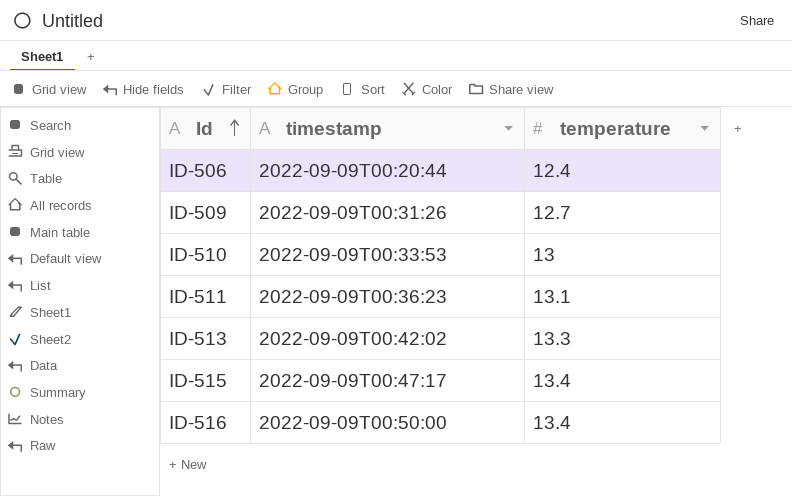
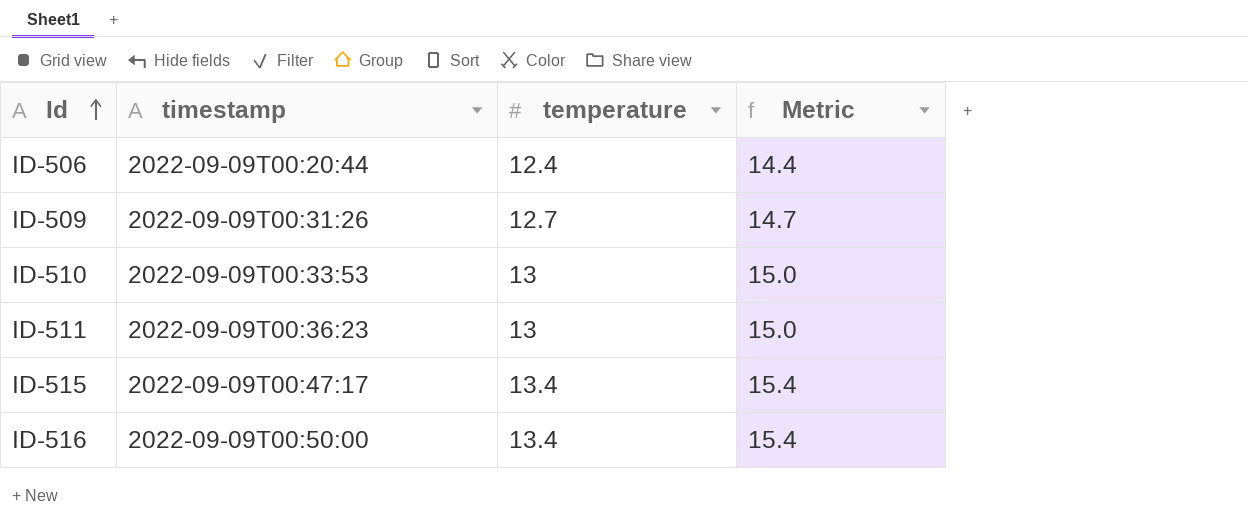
column Metric | formula: none -> [temperature] + 2
row ID-513: 2022-09-09T00:42:02 | 13.3 -> none
ID-511 | temperature: 13.1 -> 13

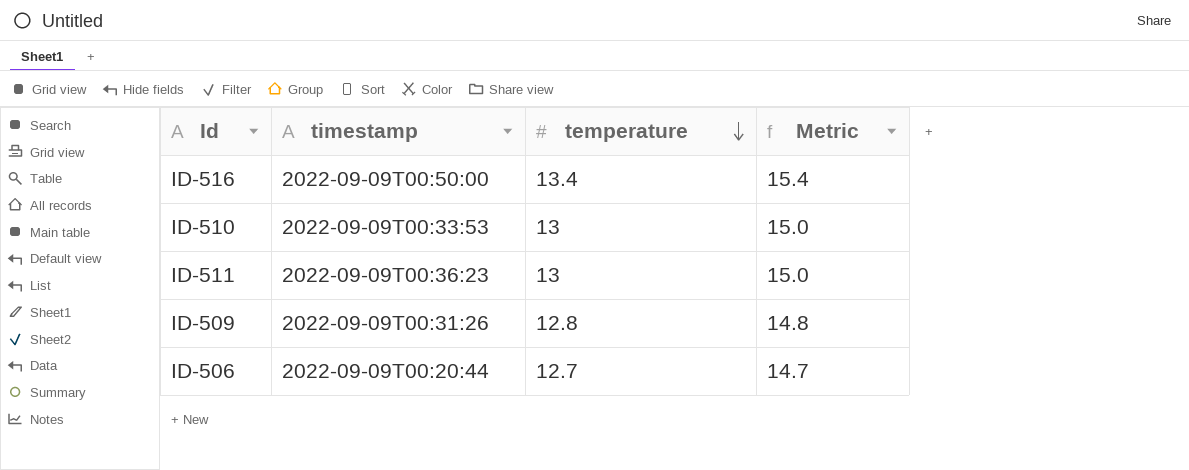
row order: Id ascending -> temperature descending
row ID-515: 2022-09-09T00:47:17 | 13.4 | 15.4 -> none
ID-509 | temperature: 12.7 -> 12.8
ID-509 | Metric: 14.7 -> 14.8
ID-506 | temperature: 12.4 -> 12.7
ID-506 | Metric: 14.4 -> 14.7

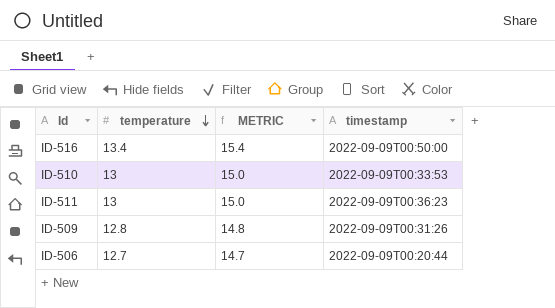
column name: Metric -> METRIC
column timestamp | position: 2 -> 4

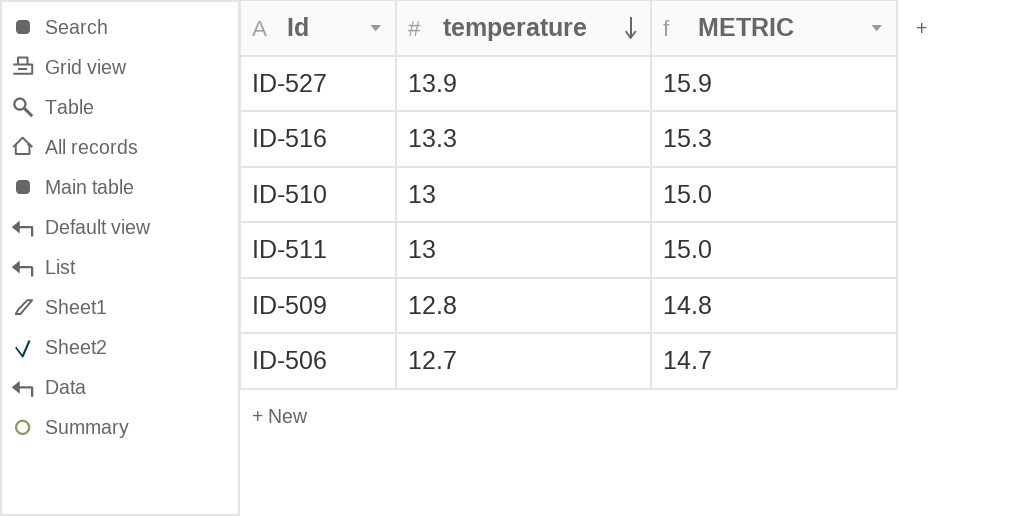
column timestamp | position: 4 -> none
row ID-527: none -> 13.9 | 15.9
ID-516 | temperature: 13.4 -> 13.3
ID-516 | METRIC: 15.4 -> 15.3

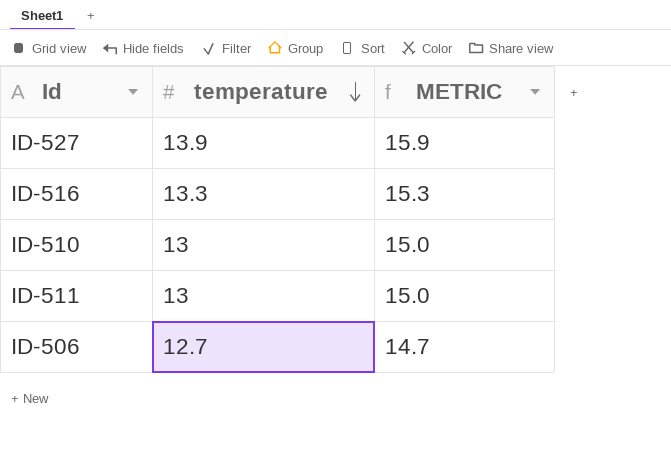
row ID-509: 12.8 | 14.8 -> none

